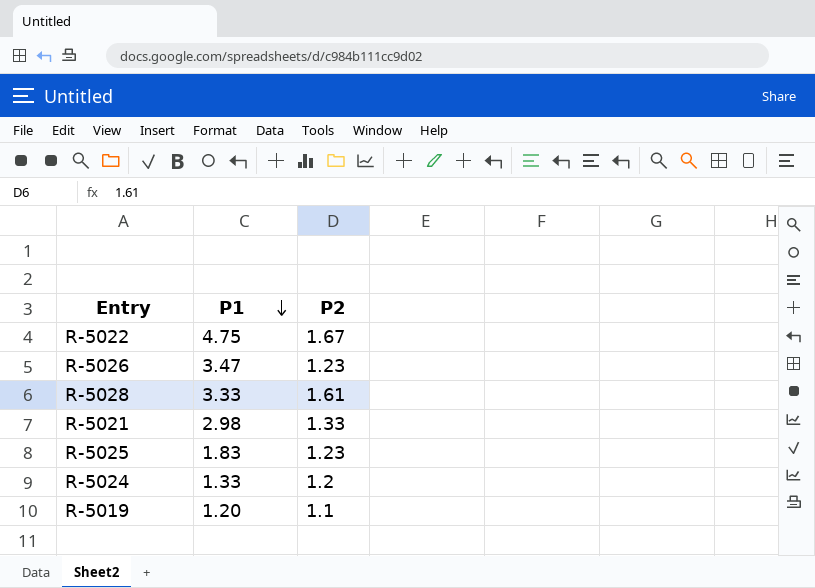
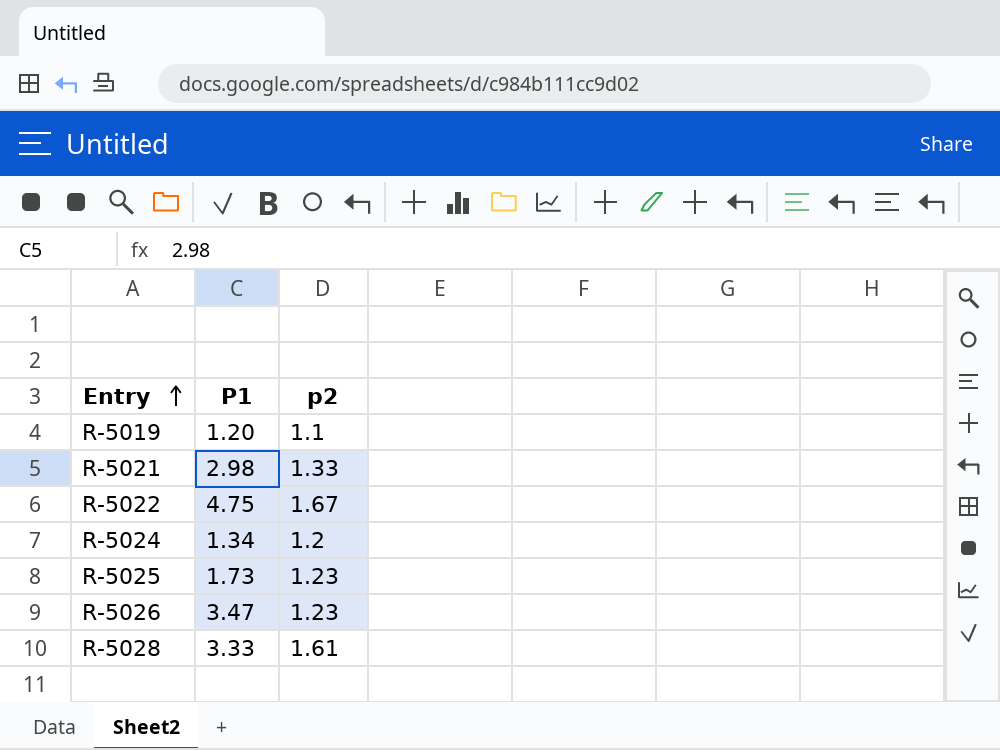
row order: P1 descending -> Entry ascending
column name: P2 -> p2
R-5024 | P1: 1.33 -> 1.34
R-5025 | P1: 1.83 -> 1.73

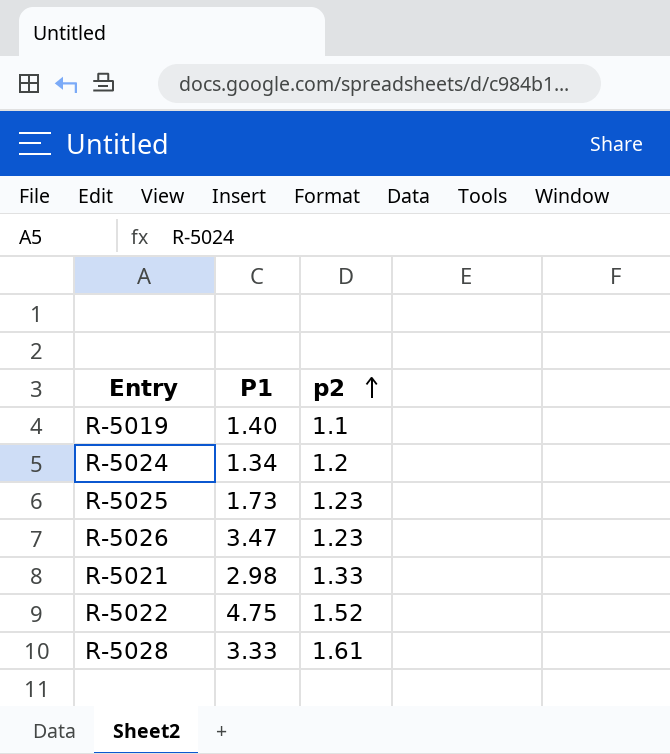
row order: Entry ascending -> p2 ascending
R-5019 | P1: 1.20 -> 1.40
R-5022 | p2: 1.67 -> 1.52

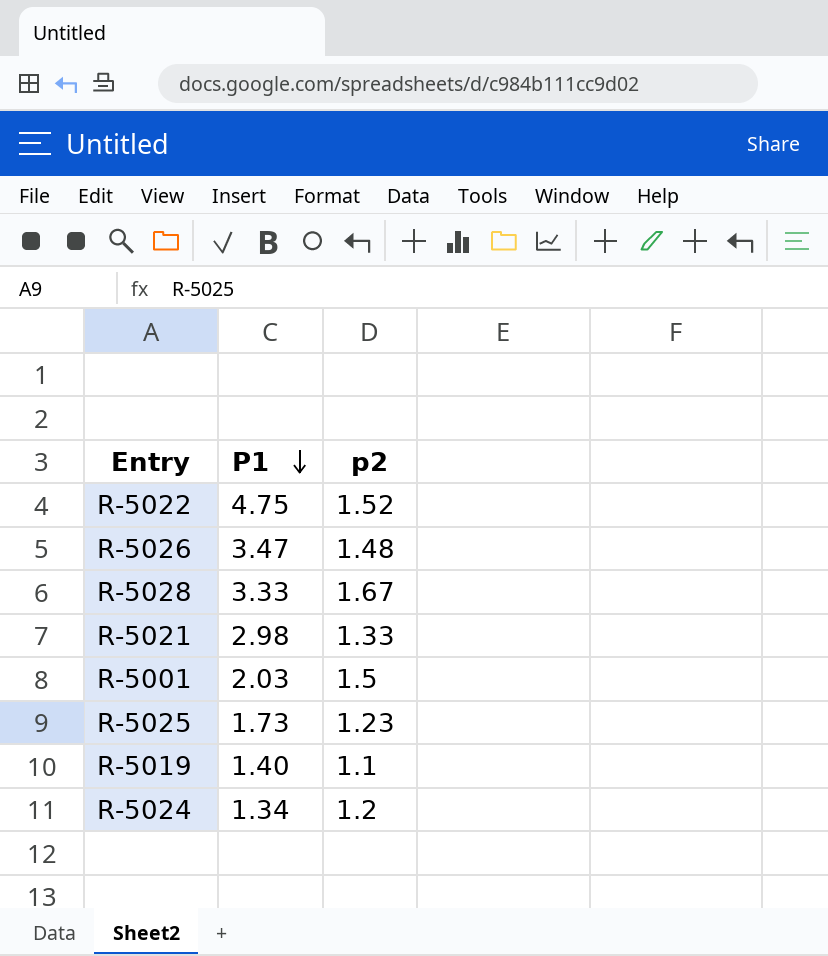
row order: p2 ascending -> P1 descending
R-5026 | p2: 1.23 -> 1.48
R-5028 | p2: 1.61 -> 1.67
row R-5001: none -> 2.03 | 1.5

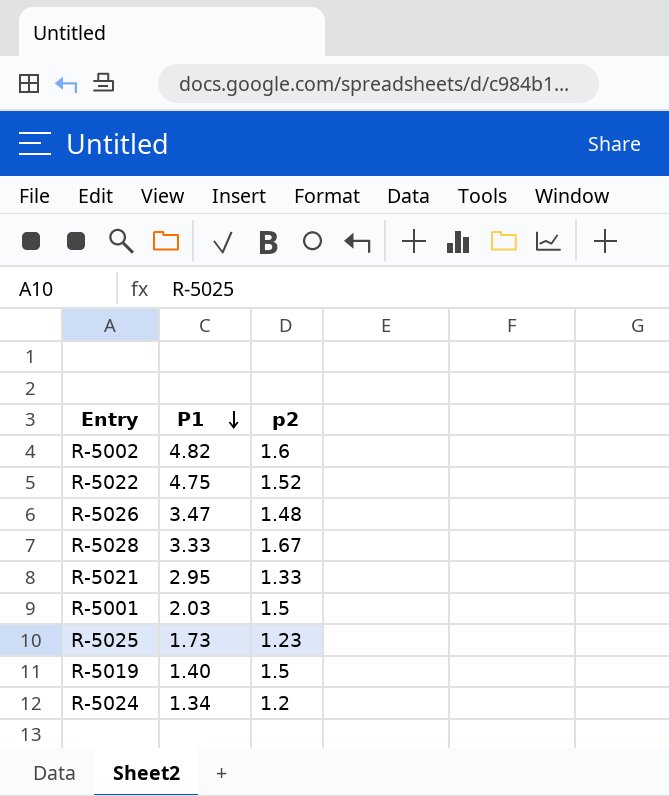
row R-5002: none -> 4.82 | 1.6
R-5021 | P1: 2.98 -> 2.95
R-5019 | p2: 1.1 -> 1.5

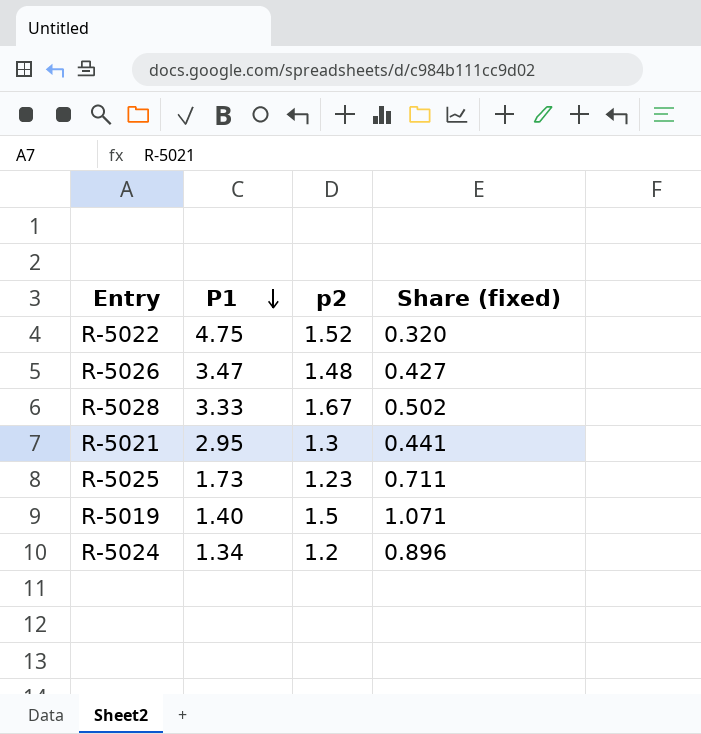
column Share (fixed) | formula: none -> [p2] / [P1]
row R-5002: 4.82 | 1.6 -> none
row R-5001: 2.03 | 1.5 -> none
R-5021 | p2: 1.33 -> 1.3

